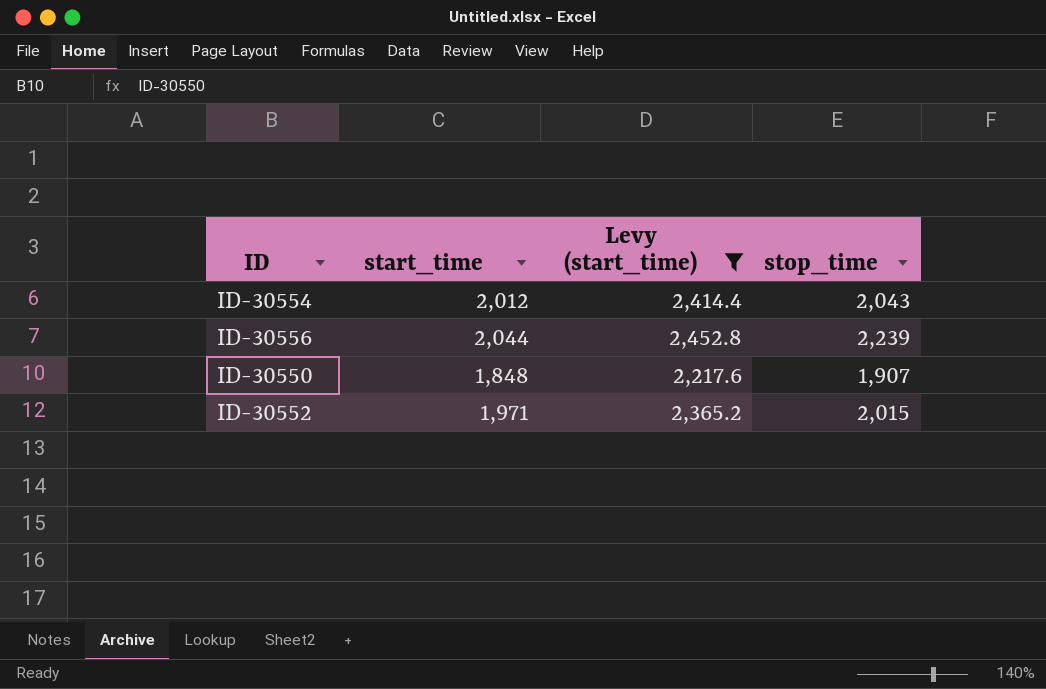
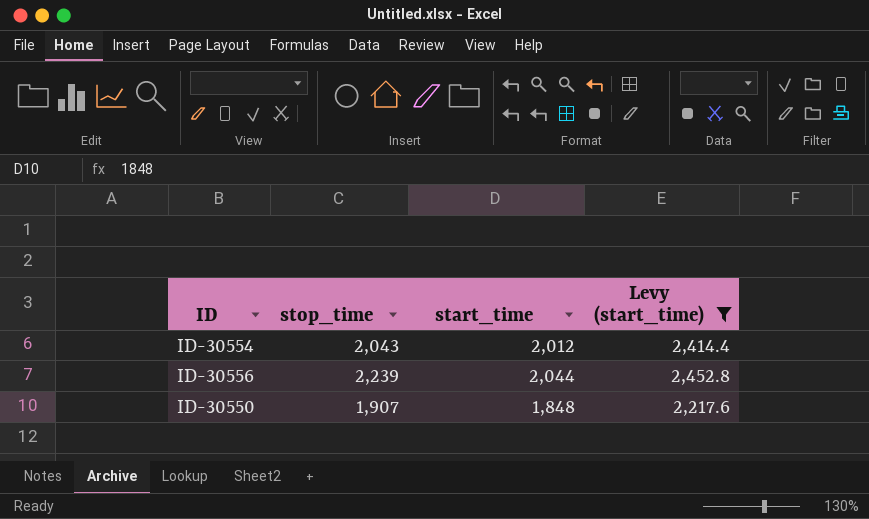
column stop_time | position: 4 -> 2
row ID-30552: 1,971 | 2,365.2 | 2,015 -> none

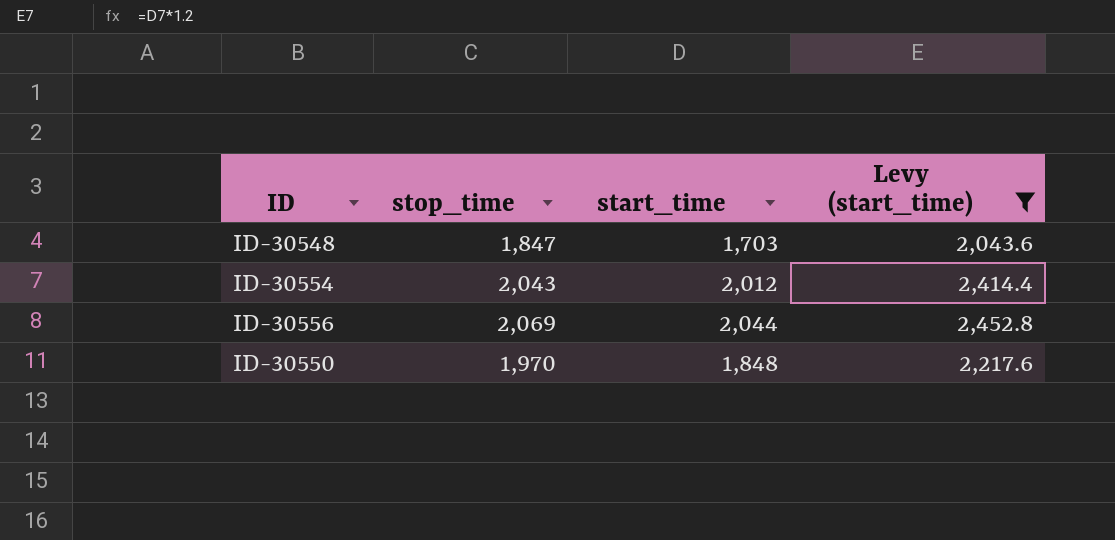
row ID-30548: none -> 1,847 | 1,703 | 2,043.6
ID-30556 | stop_time: 2,239 -> 2,069
ID-30550 | stop_time: 1,907 -> 1,970

